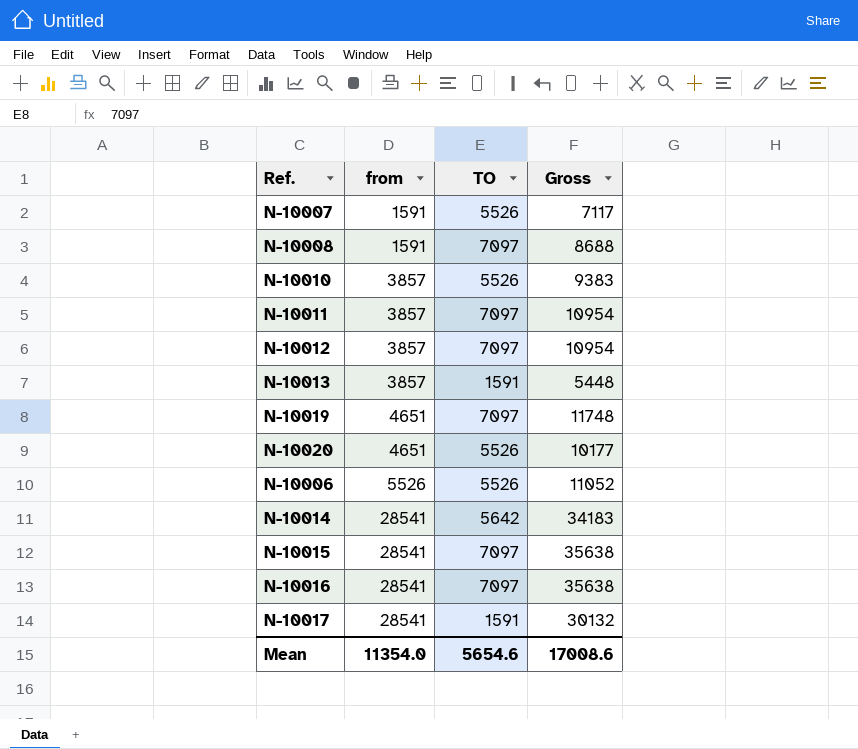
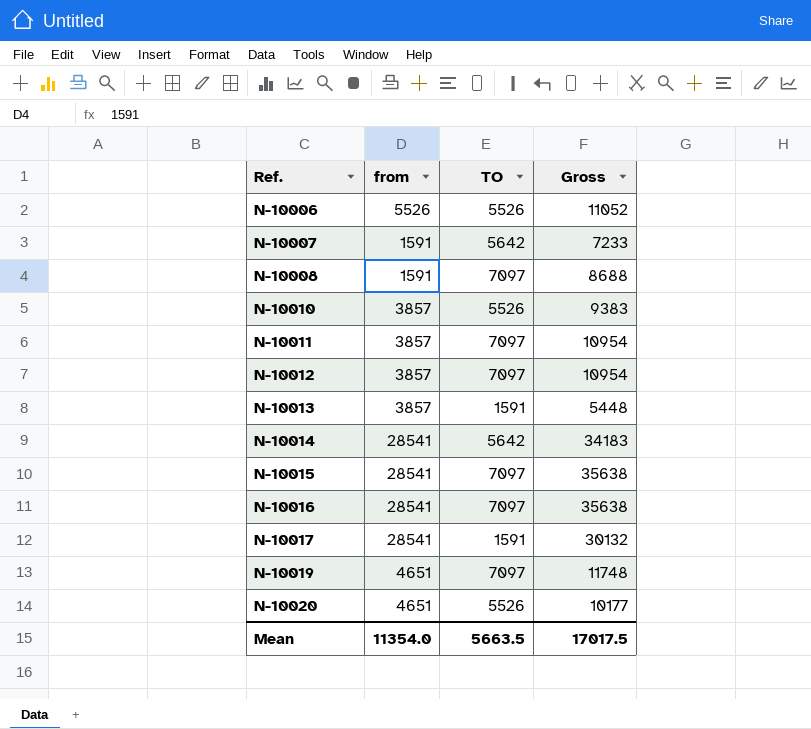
row order: from ascending -> Ref. ascending
N-10007 | TO: 5526 -> 5642
N-10007 | Gross: 7117 -> 7233
Mean | TO: 5654.6 -> 5663.5
Mean | Gross: 17008.6 -> 17017.5

